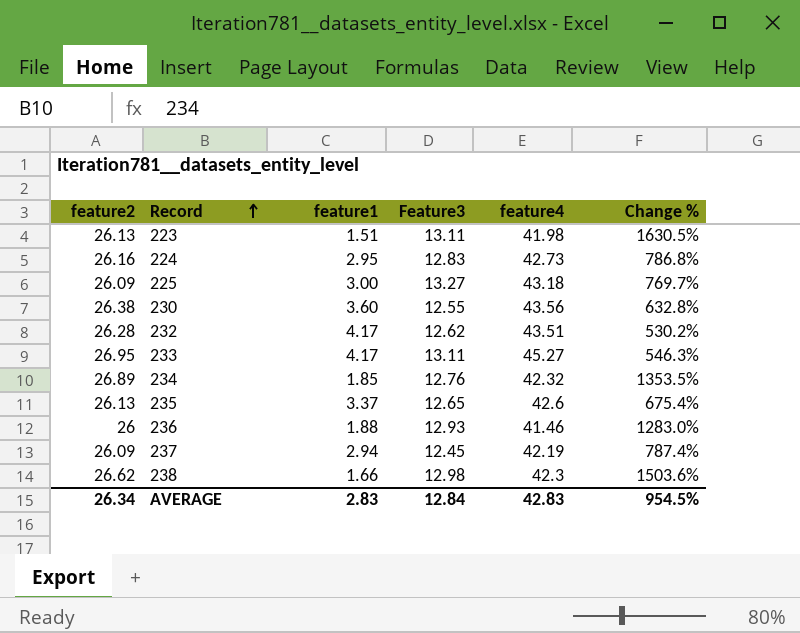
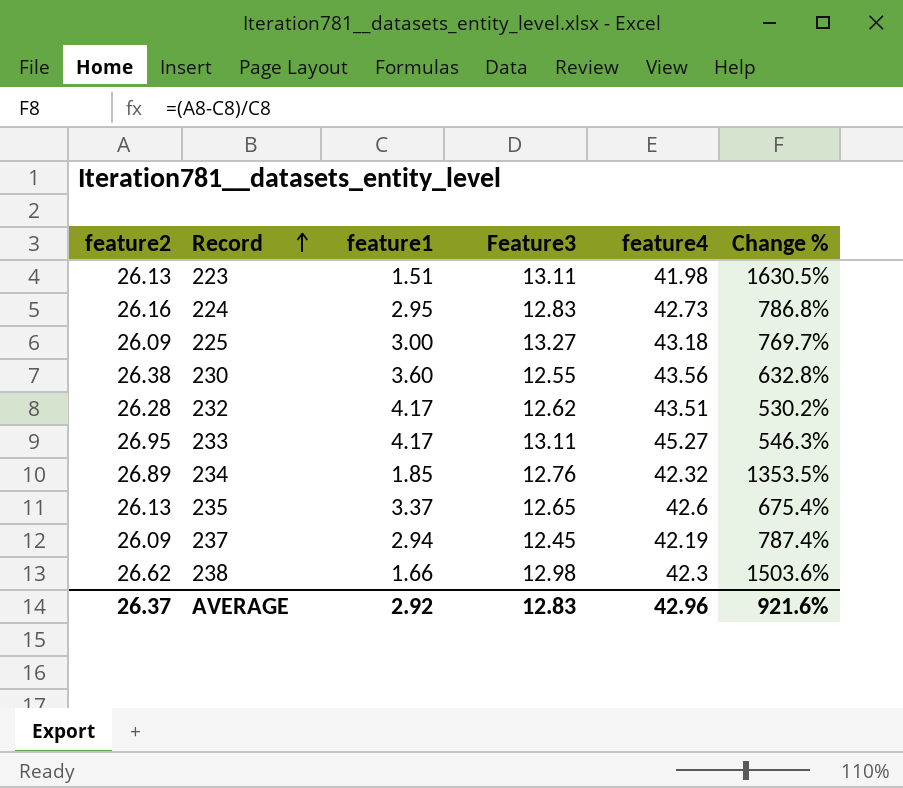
row 236: 26 | 1.88 | 12.93 | 41.46 | 1283.0% -> none
AVERAGE | feature2: 26.34 -> 26.37
AVERAGE | feature1: 2.83 -> 2.92
AVERAGE | Feature3: 12.84 -> 12.83
AVERAGE | feature4: 42.83 -> 42.96
AVERAGE | Change %: 954.5% -> 921.6%

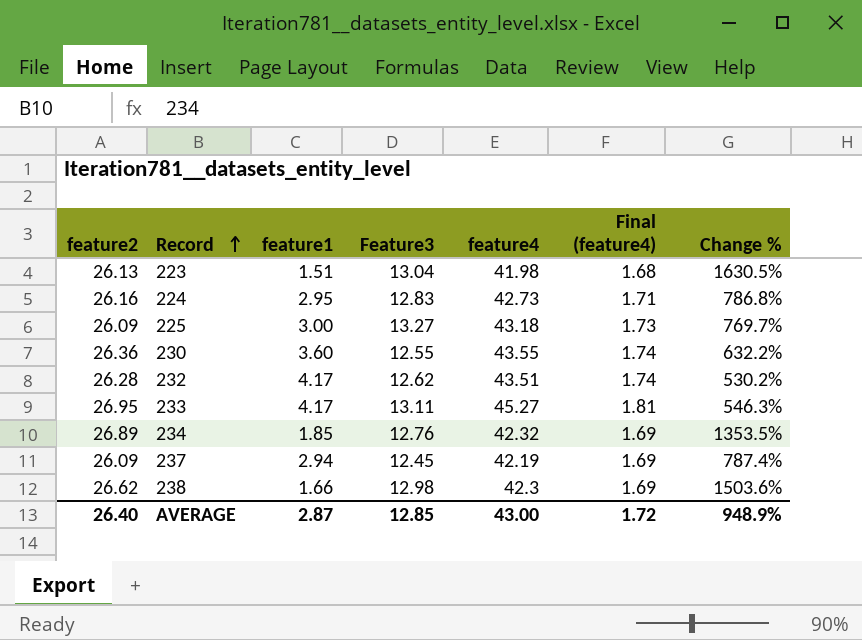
column Final (feature4) | formula: none -> [feature4] * 0.04
row 235: 26.13 | 3.37 | 12.65 | 42.6 | 675.4% -> none
223 | Feature3: 13.11 -> 13.04
230 | feature2: 26.38 -> 26.36
230 | feature4: 43.56 -> 43.55
230 | Change %: 632.8% -> 632.2%
AVERAGE | feature2: 26.37 -> 26.40
AVERAGE | feature1: 2.92 -> 2.87
AVERAGE | Feature3: 12.83 -> 12.85
AVERAGE | feature4: 42.96 -> 43.00
AVERAGE | Change %: 921.6% -> 948.9%

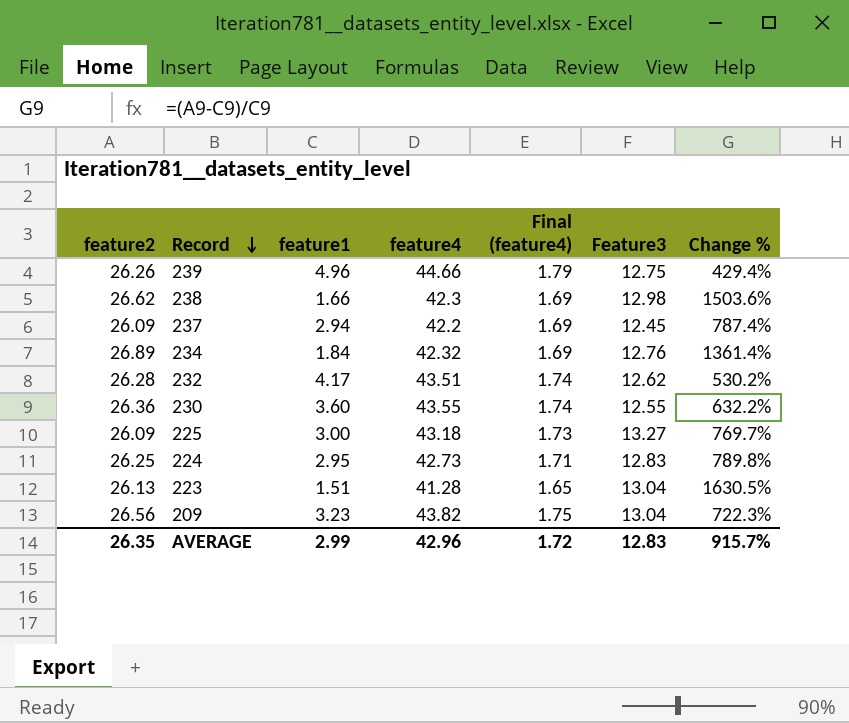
row order: Record ascending -> Record descending
column Feature3 | position: 4 -> 6
row 233: 26.95 | 4.17 | 13.11 | 45.27 | 1.81 | 546.3% -> none
row 239: none -> 26.26 | 4.96 | 44.66 | 1.79 | 12.75 | 429.4%
237 | feature4: 42.19 -> 42.2
234 | feature1: 1.85 -> 1.84
234 | Change %: 1353.5% -> 1361.4%
224 | feature2: 26.16 -> 26.25
224 | Change %: 786.8% -> 789.8%
223 | feature4: 41.98 -> 41.28
223 | Final (feature4): 1.68 -> 1.65
row 209: none -> 26.56 | 3.23 | 43.82 | 1.75 | 13.04 | 722.3%
AVERAGE | feature2: 26.40 -> 26.35
AVERAGE | feature1: 2.87 -> 2.99
AVERAGE | feature4: 43.00 -> 42.96
AVERAGE | Feature3: 12.85 -> 12.83
AVERAGE | Change %: 948.9% -> 915.7%

